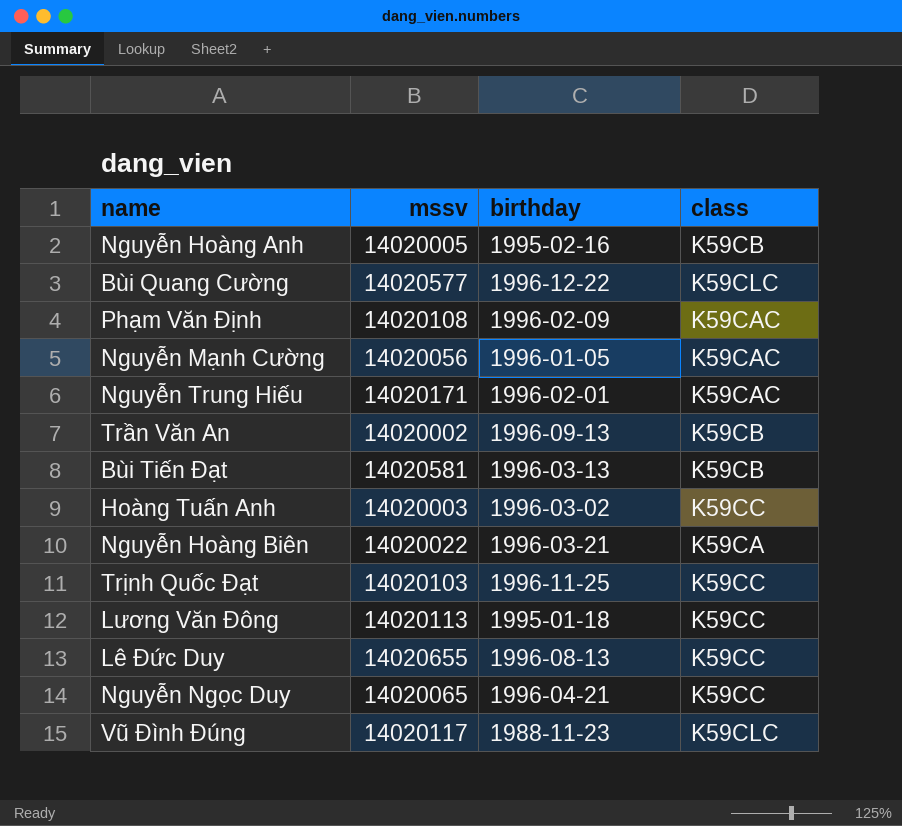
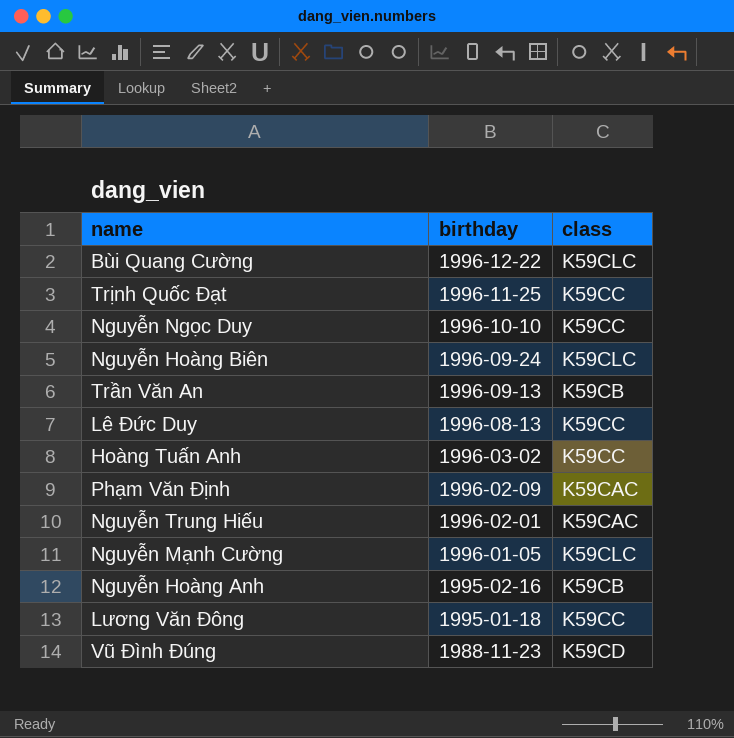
row order: none -> birthday descending
column mssv | position: 2 -> none
row Bùi Tiến Đạt: 14020581 | 1996-03-13 | K59CB -> none
Nguyễn Ngọc Duy | birthday: 1996-04-21 -> 1996-10-10
Nguyễn Hoàng Biên | birthday: 1996-03-21 -> 1996-09-24
Nguyễn Hoàng Biên | class: K59CA -> K59CLC
Nguyễn Mạnh Cường | class: K59CAC -> K59CLC
Vũ Đình Đúng | class: K59CLC -> K59CD

